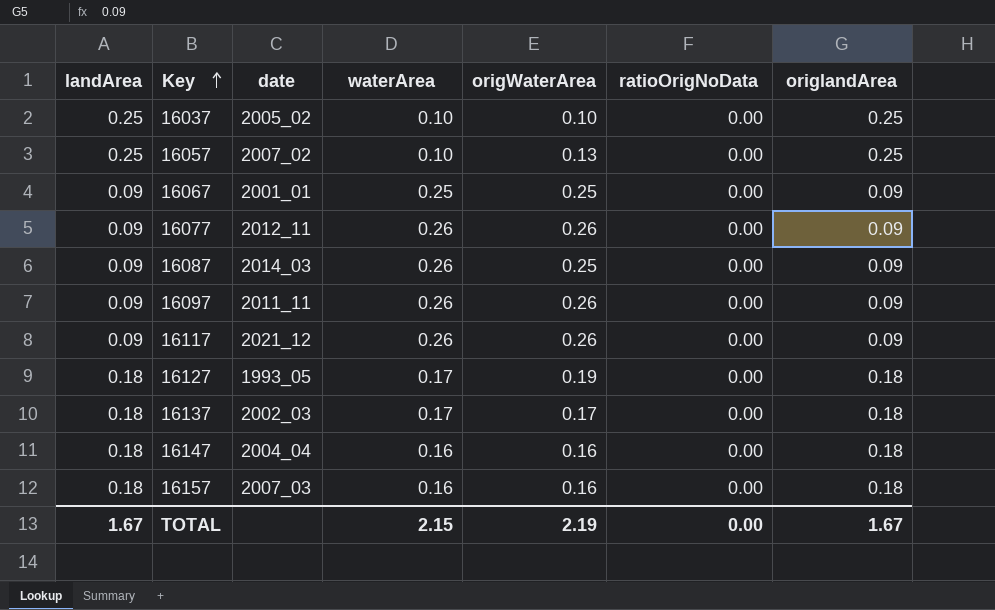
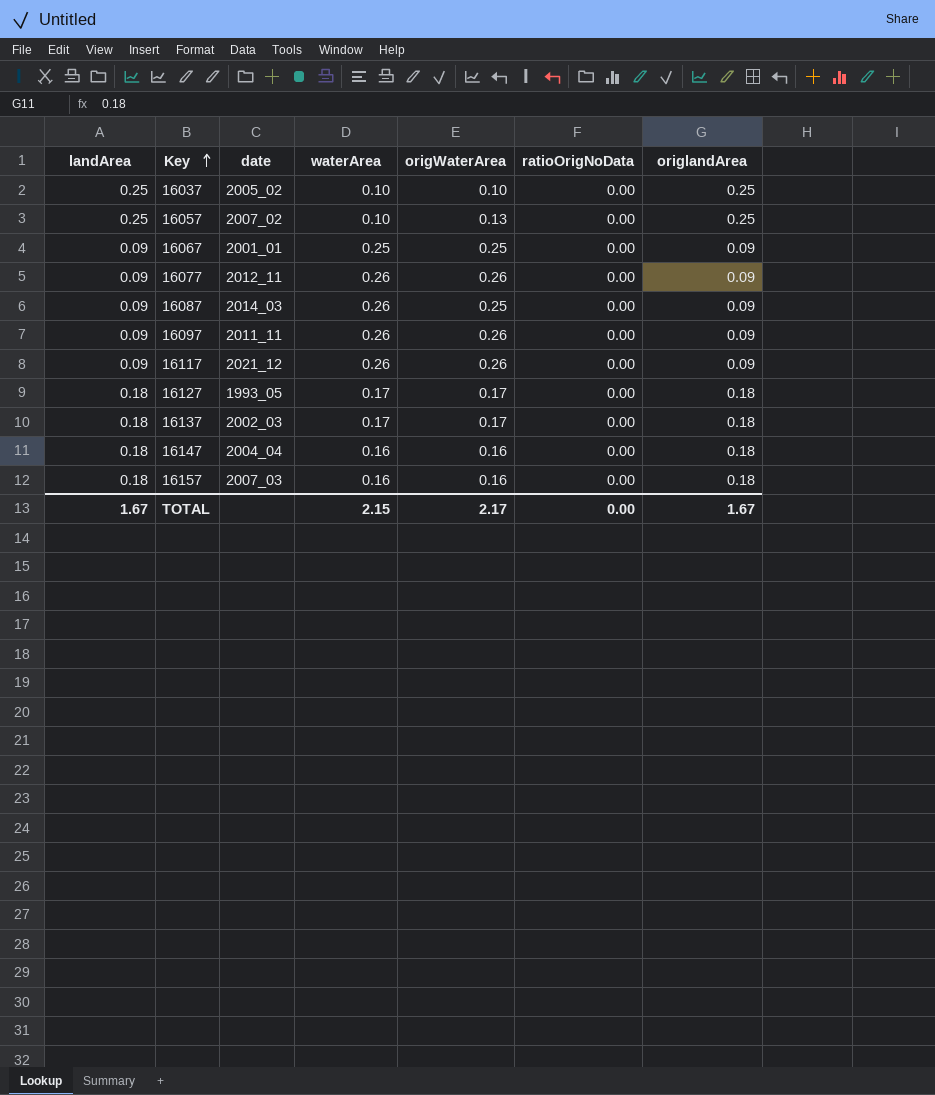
16127 | origWaterArea: 0.19 -> 0.17
TOTAL | origWaterArea: 2.19 -> 2.17

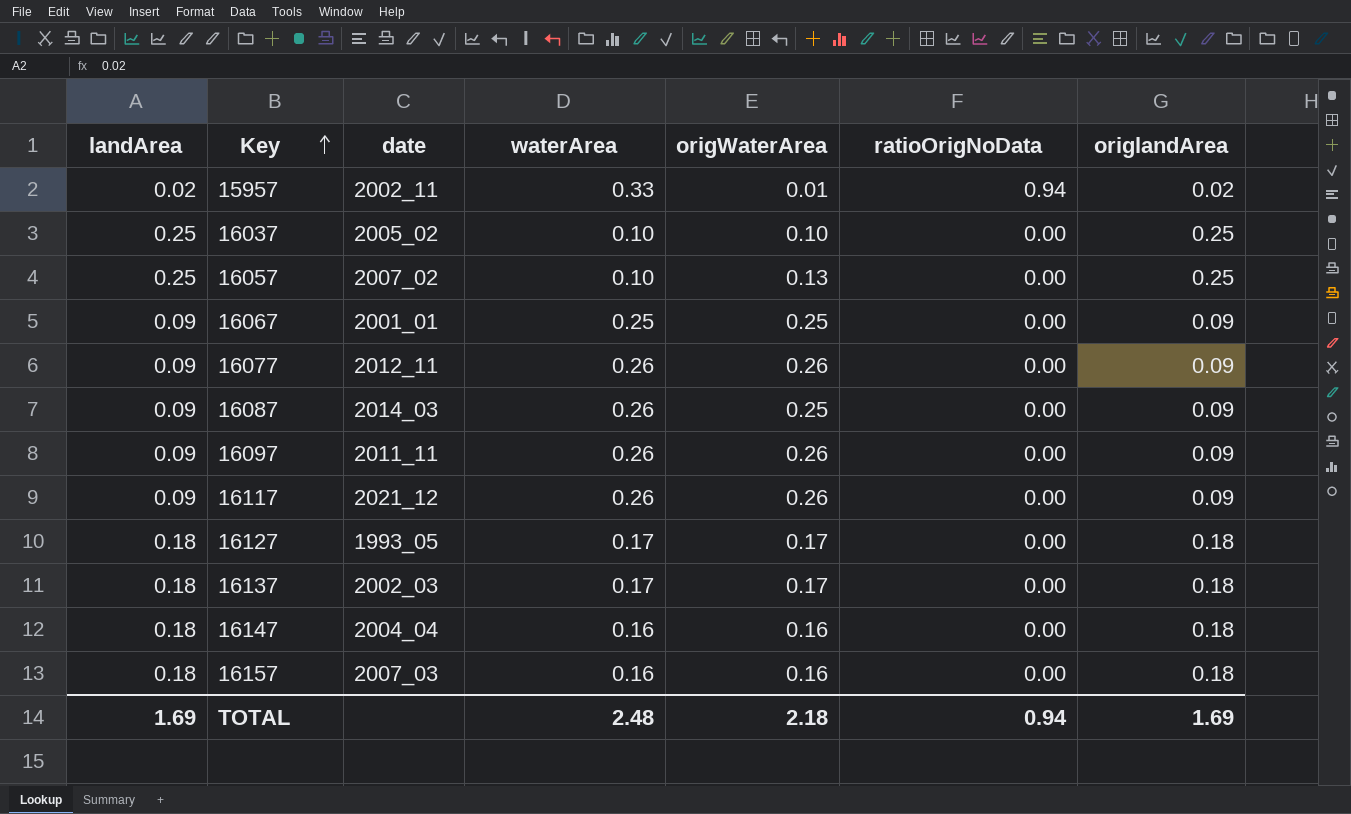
row 15957: none -> 0.02 | 2002_11 | 0.33 | 0.01 | 0.94 | 0.02
TOTAL | landArea: 1.67 -> 1.69
TOTAL | waterArea: 2.15 -> 2.48
TOTAL | origWaterArea: 2.17 -> 2.18
TOTAL | ratioOrigNoData: 0.00 -> 0.94
TOTAL | origlandArea: 1.67 -> 1.69

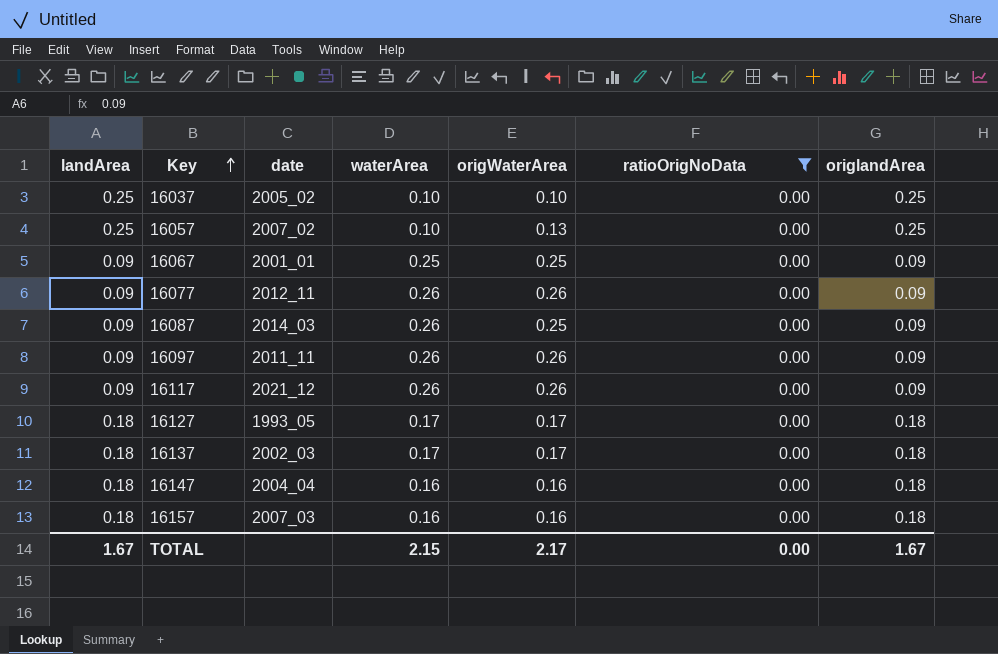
filter: none -> ratioOrigNoData = 0.00
TOTAL | landArea: 1.69 -> 1.67
TOTAL | waterArea: 2.48 -> 2.15
TOTAL | origWaterArea: 2.18 -> 2.17
TOTAL | ratioOrigNoData: 0.94 -> 0.00
TOTAL | origlandArea: 1.69 -> 1.67

